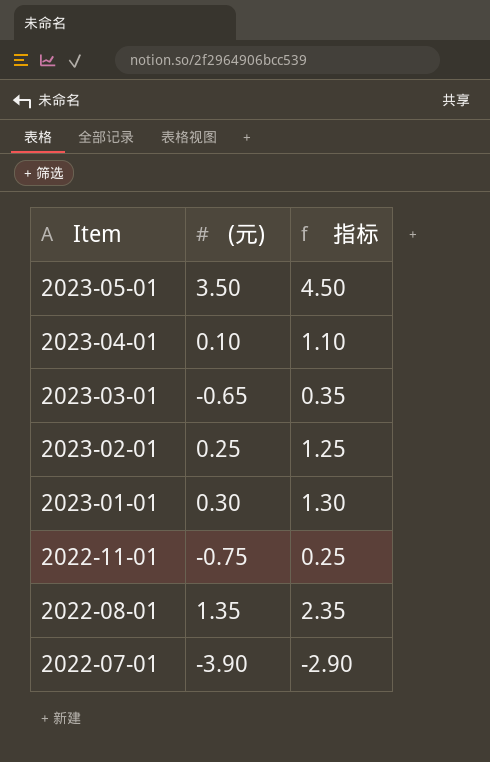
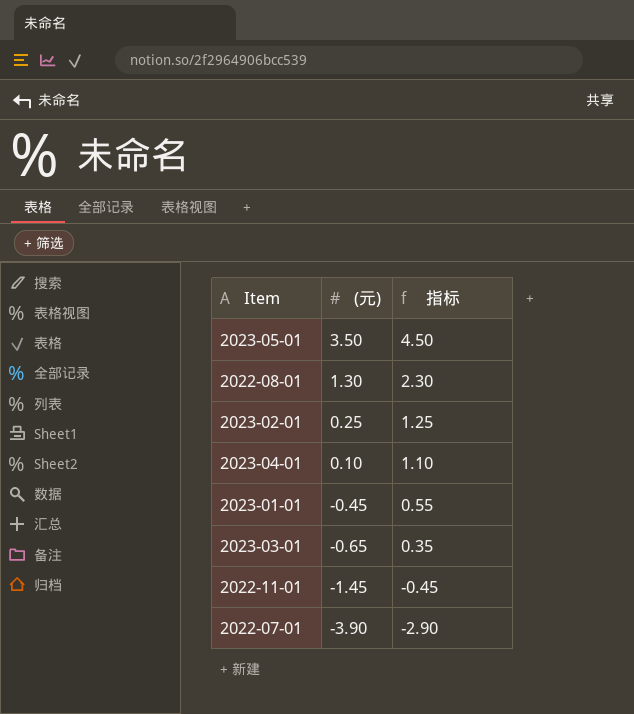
row order: Item descending -> (元) descending
2022-08-01 | (元): 1.35 -> 1.30
2022-08-01 | 指标: 2.35 -> 2.30
2023-01-01 | (元): 0.30 -> -0.45
2023-01-01 | 指标: 1.30 -> 0.55
2022-11-01 | (元): -0.75 -> -1.45
2022-11-01 | 指标: 0.25 -> -0.45

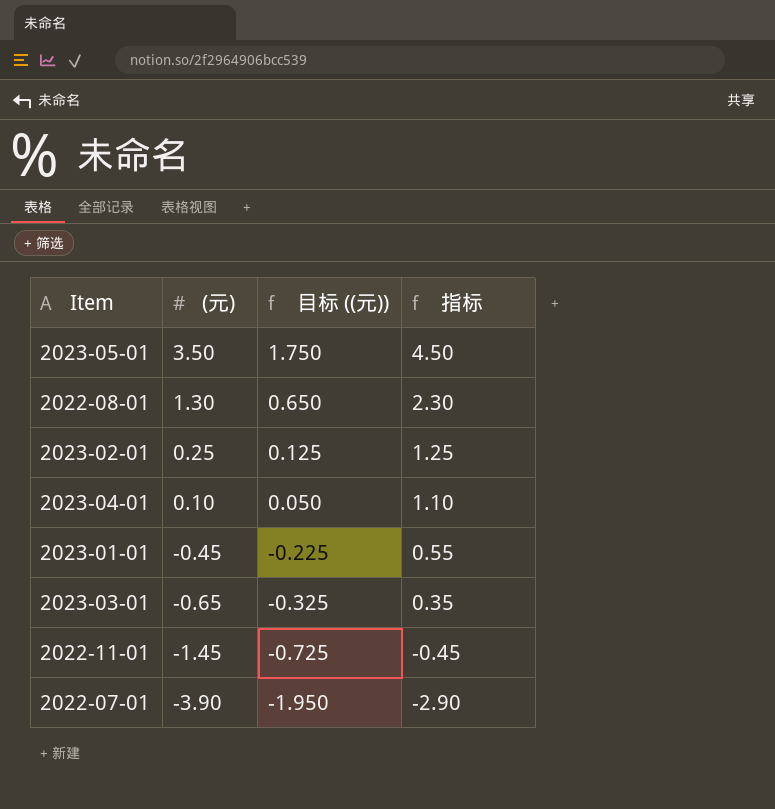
column 目标 ((元)) | formula: none -> [(元)] * 0.5

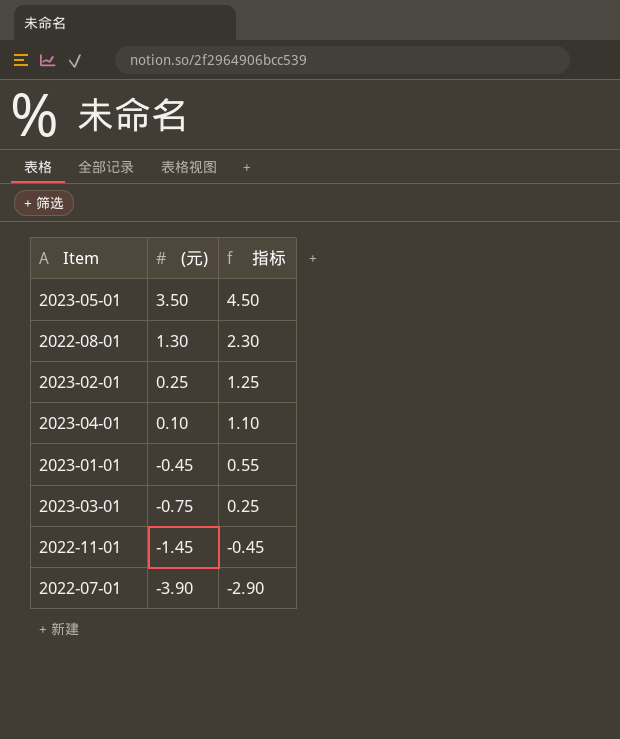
column 目标 ((元)) | formula: [(元)] * 0.5 -> none
2023-03-01 | (元): -0.65 -> -0.75
2023-03-01 | 指标: 0.35 -> 0.25

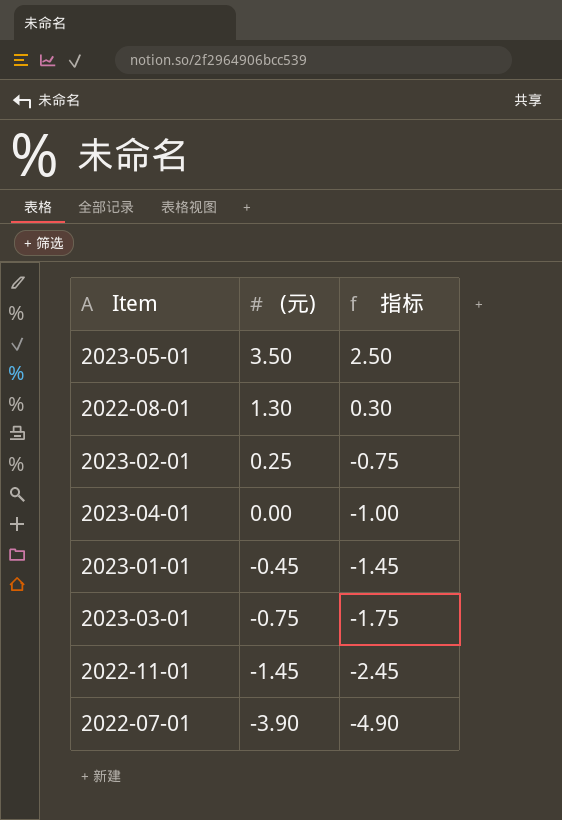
column 指标 | formula: [(元)] + 1 -> [(元)] - 1
2023-04-01 | (元): 0.10 -> 0.00

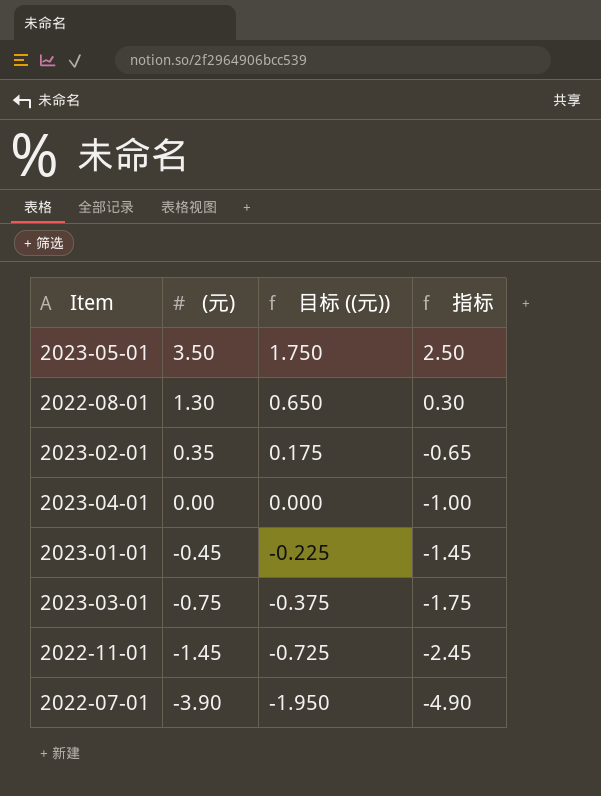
column 目标 ((元)) | formula: none -> [(元)] * 0.5
2023-02-01 | (元): 0.25 -> 0.35
2023-02-01 | 指标: -0.75 -> -0.65

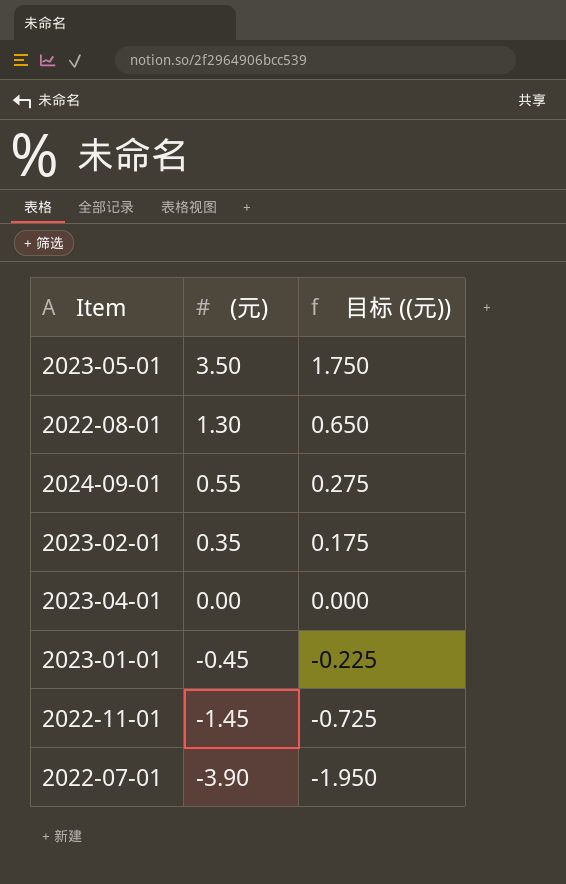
column 指标 | formula: [(元)] - 1 -> none
row 2023-03-01: -0.75 | -0.375 | -1.75 -> none
row 2024-09-01: none -> 0.55 | 0.275

